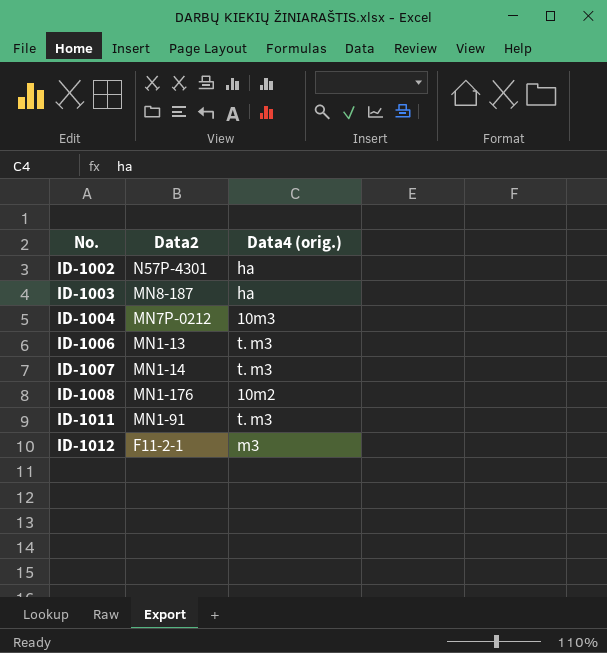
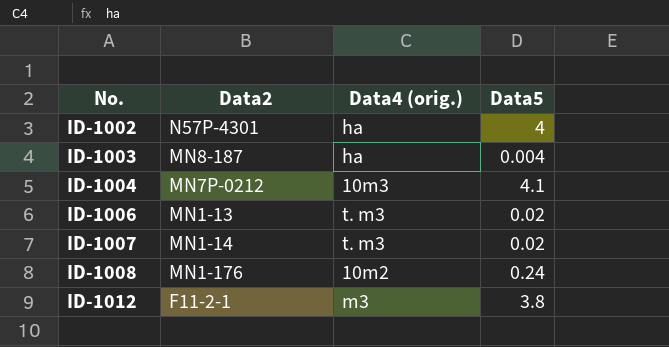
column Data5 | position: none -> 4
row ID-1011: MN1-91 | t. m3 -> none

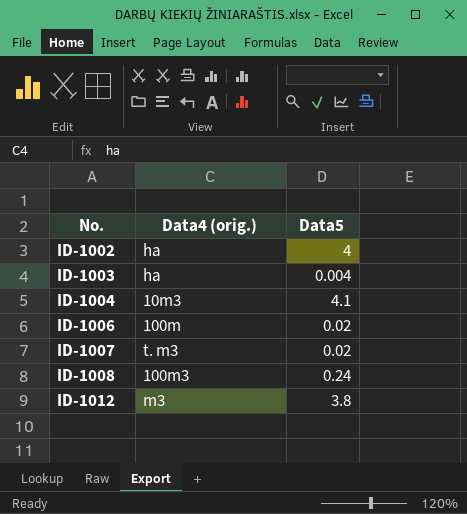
column Data2 | position: 2 -> none
ID-1006 | Data4 (orig.): t. m3 -> 100m
ID-1008 | Data4 (orig.): 10m2 -> 100m3

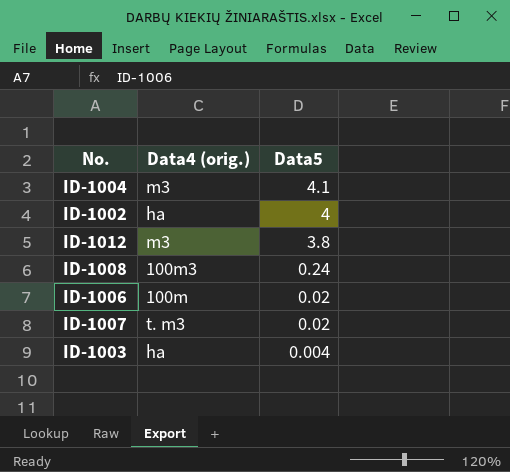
row order: No. ascending -> Data5 descending
ID-1004 | Data4 (orig.): 10m3 -> m3

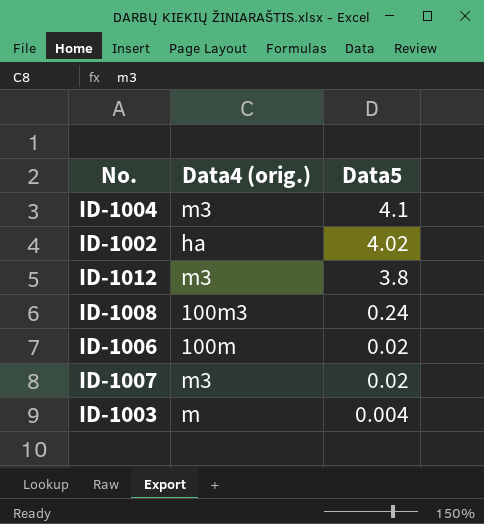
ID-1002 | Data5: 4 -> 4.02
ID-1007 | Data4 (orig.): t. m3 -> m3
ID-1003 | Data4 (orig.): ha -> m

